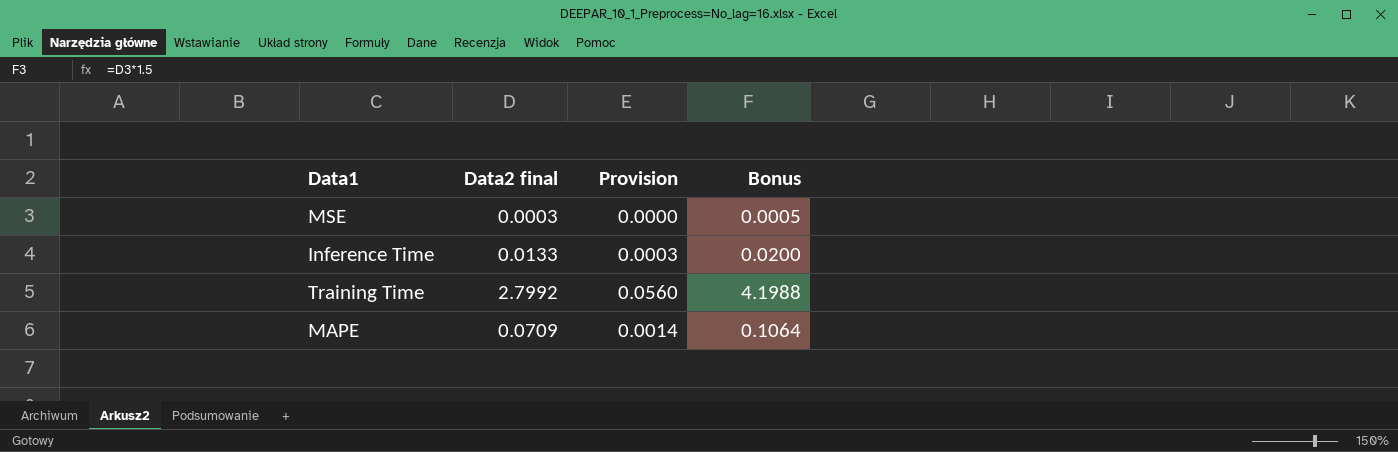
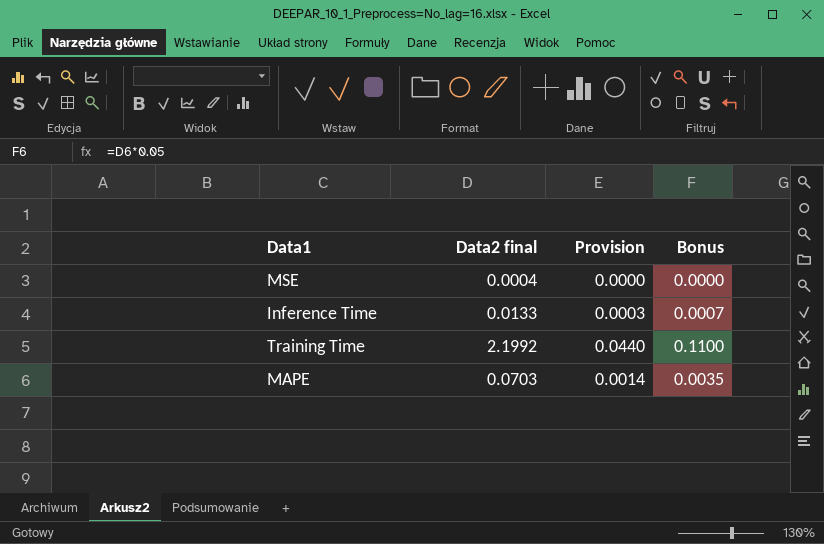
column Bonus | formula: [Data2 final] * 1.5 -> [Data2 final] * 0.05
MSE | Data2 final: 0.0003 -> 0.0004
Training Time | Data2 final: 2.7992 -> 2.1992
Training Time | Provision: 0.0560 -> 0.0440
MAPE | Data2 final: 0.0709 -> 0.0703

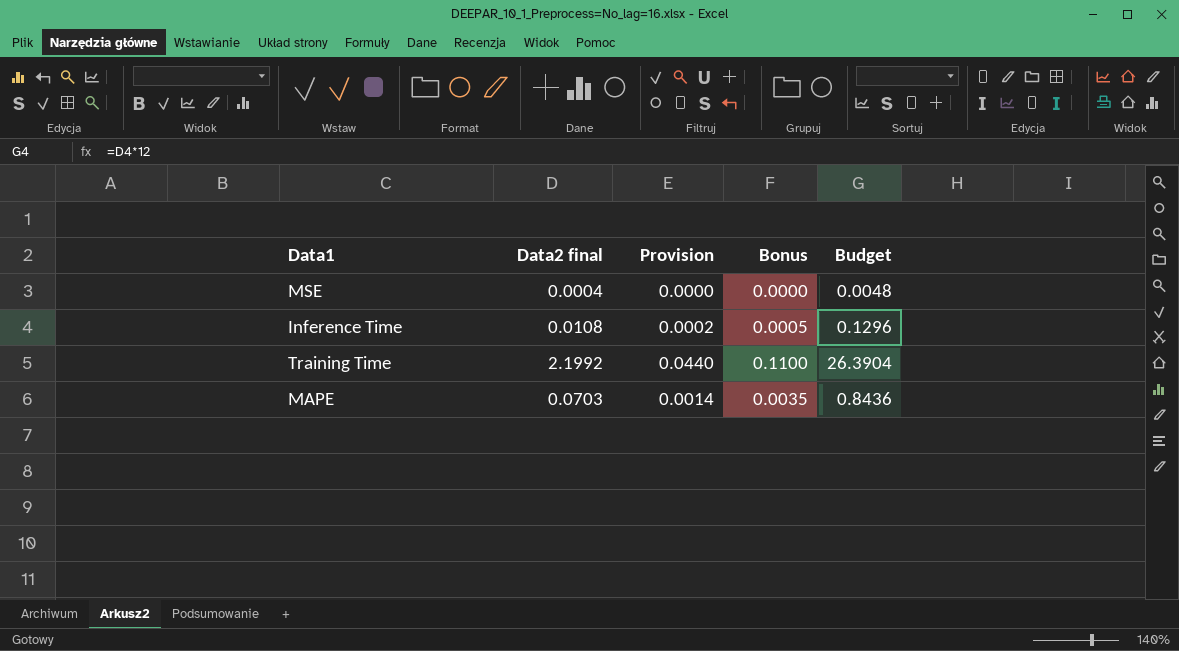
column Budget | formula: none -> [Data2 final] * 12
Inference Time | Data2 final: 0.0133 -> 0.0108
Inference Time | Provision: 0.0003 -> 0.0002
Inference Time | Bonus: 0.0007 -> 0.0005

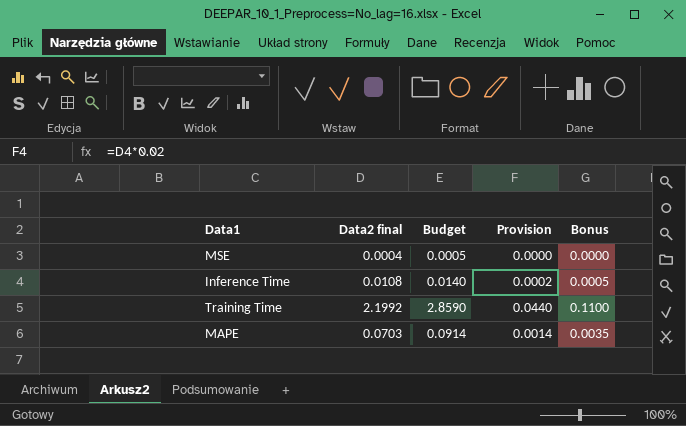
column Budget | formula: [Data2 final] * 12 -> [Data2 final] * 1.3
column Budget | position: 5 -> 3

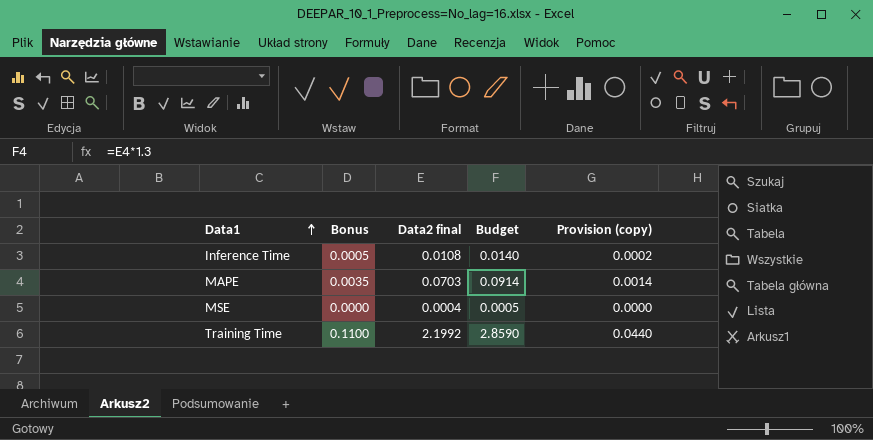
row order: none -> Data1 ascending
column Bonus | position: 5 -> 2
column name: Provision -> Provision (copy)

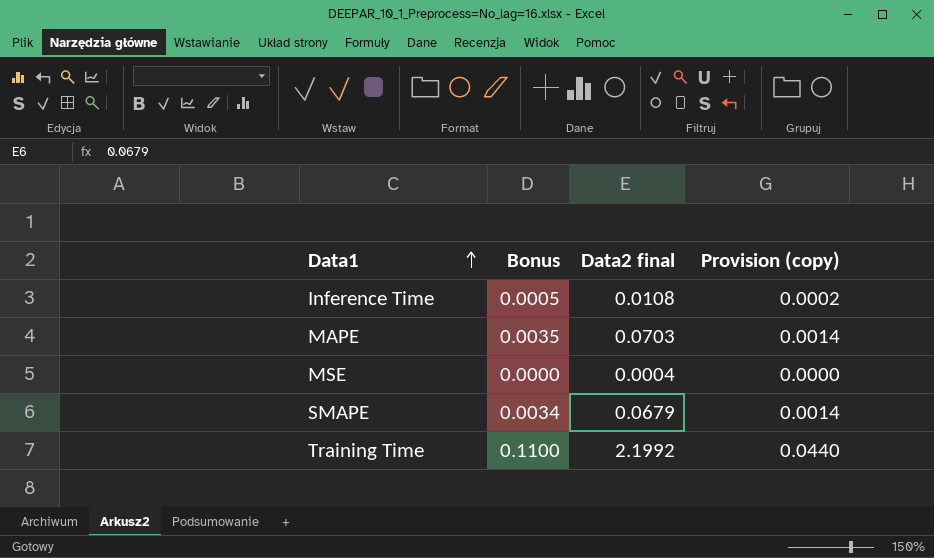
column Budget | formula: [Data2 final] * 1.3 -> none
row SMAPE: none -> 0.0034 | 0.0679 | 0.0014

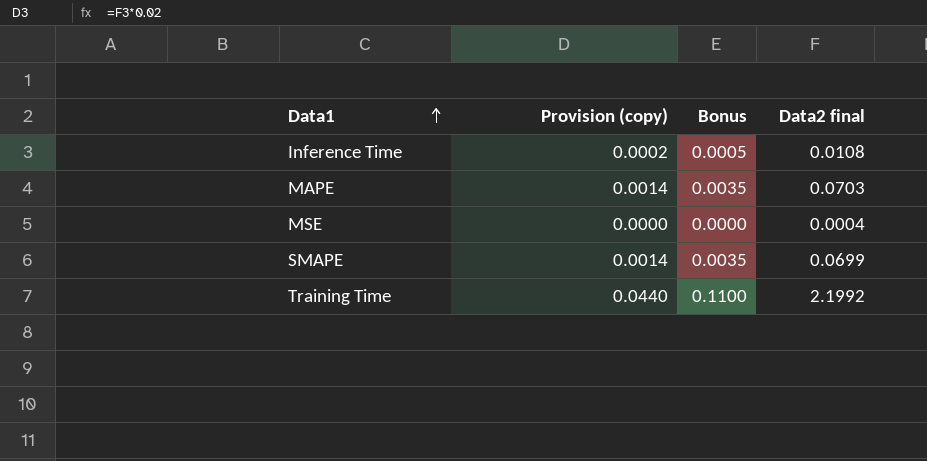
column Provision (copy) | position: 4 -> 2
SMAPE | Bonus: 0.0034 -> 0.0035
SMAPE | Data2 final: 0.0679 -> 0.0699

